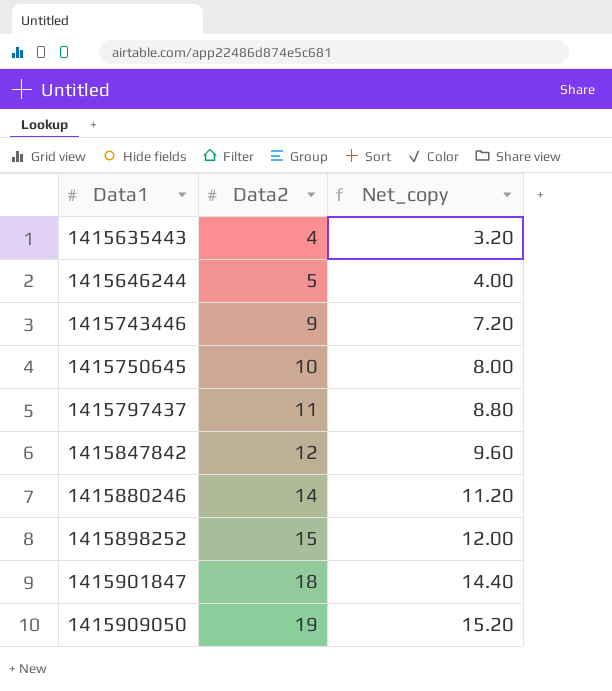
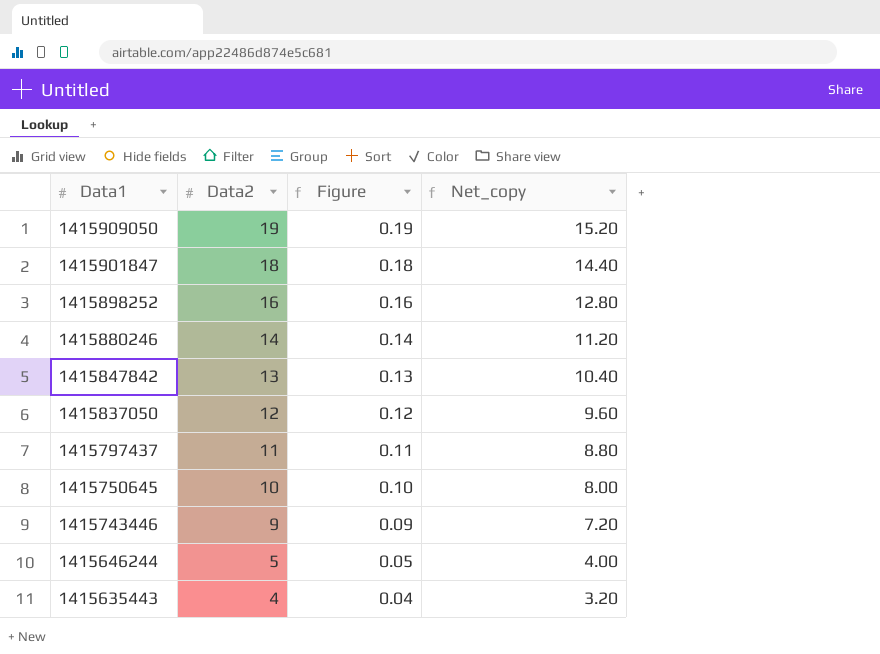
row order: Data1 ascending -> Data1 descending
column Figure | formula: none -> [Data2] * 0.01
1415898252 | Data2: 15 -> 16
1415898252 | Net_copy: 12.00 -> 12.80
1415847842 | Data2: 12 -> 13
1415847842 | Net_copy: 9.60 -> 10.40
row 1415837050: none -> 12 | 0.12 | 9.60

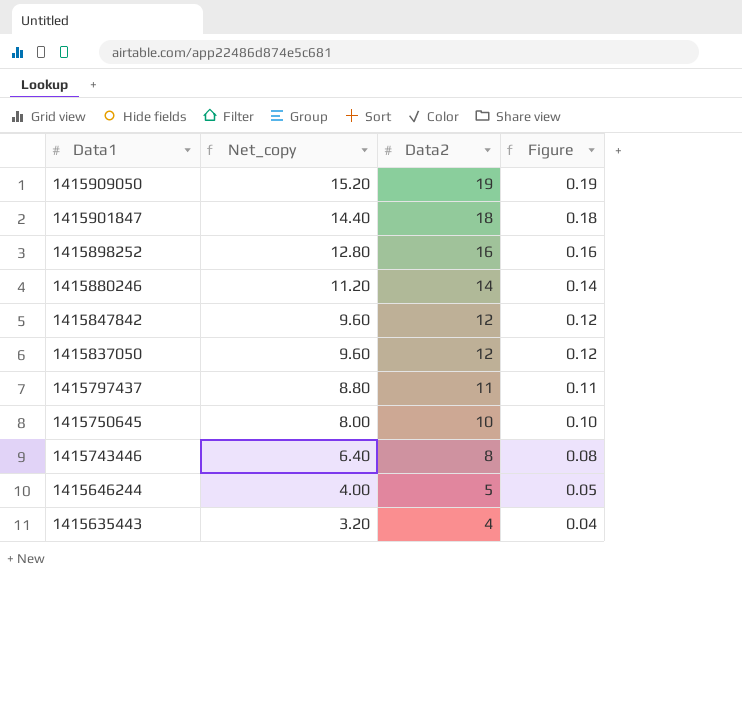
column Net_copy | position: 4 -> 2
1415847842 | Net_copy: 10.40 -> 9.60
1415847842 | Data2: 13 -> 12
1415847842 | Figure: 0.13 -> 0.12
1415743446 | Net_copy: 7.20 -> 6.40
1415743446 | Data2: 9 -> 8
1415743446 | Figure: 0.09 -> 0.08

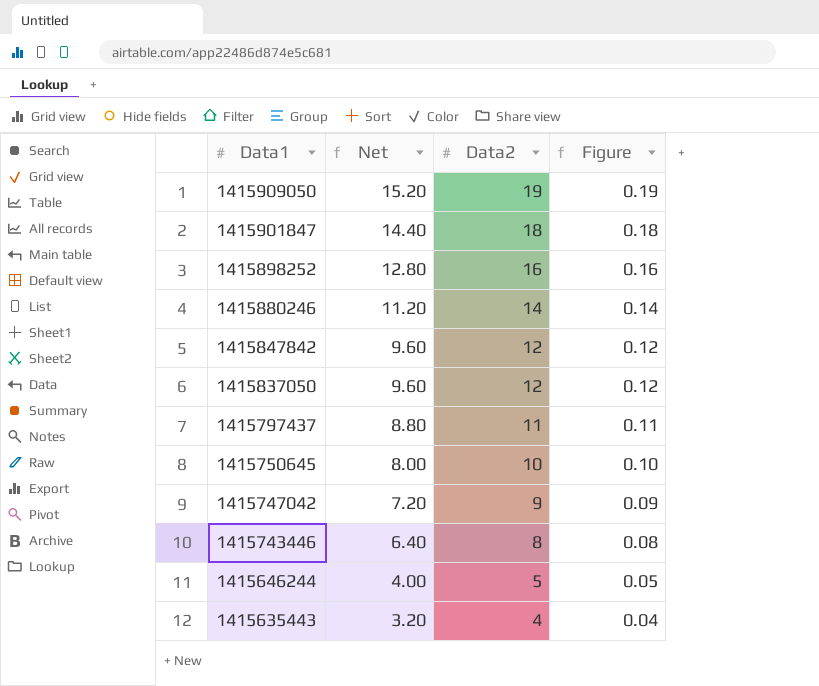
column name: Net_copy -> Net
row 1415747042: none -> 7.20 | 9 | 0.09

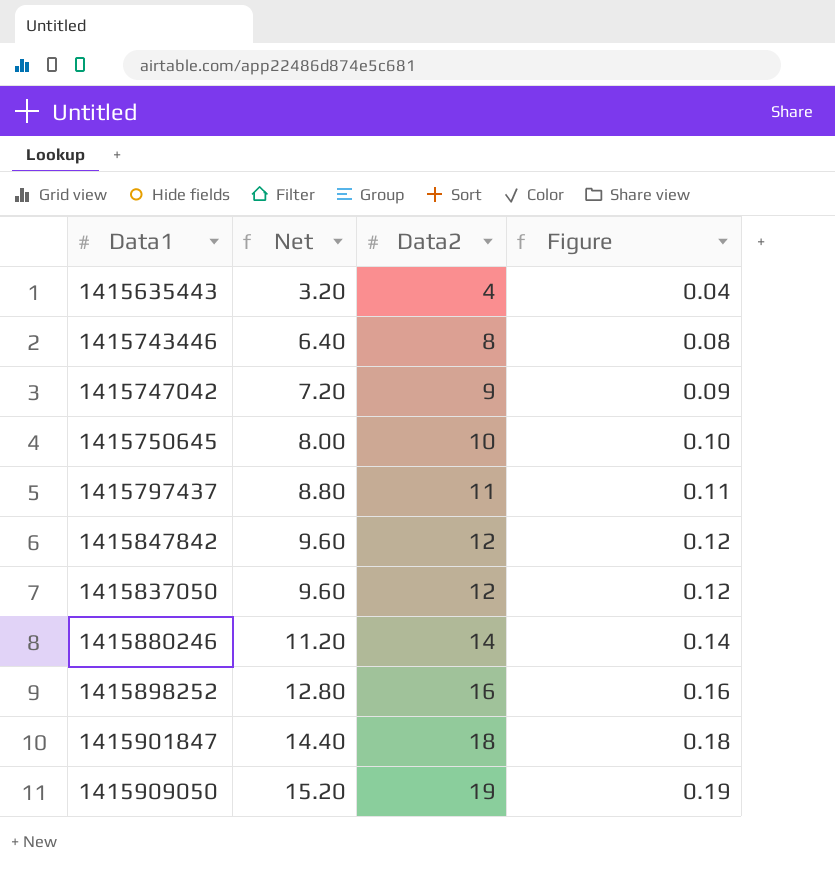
row order: Data1 descending -> Net ascending
row 1415646244: 4.00 | 5 | 0.05 -> none

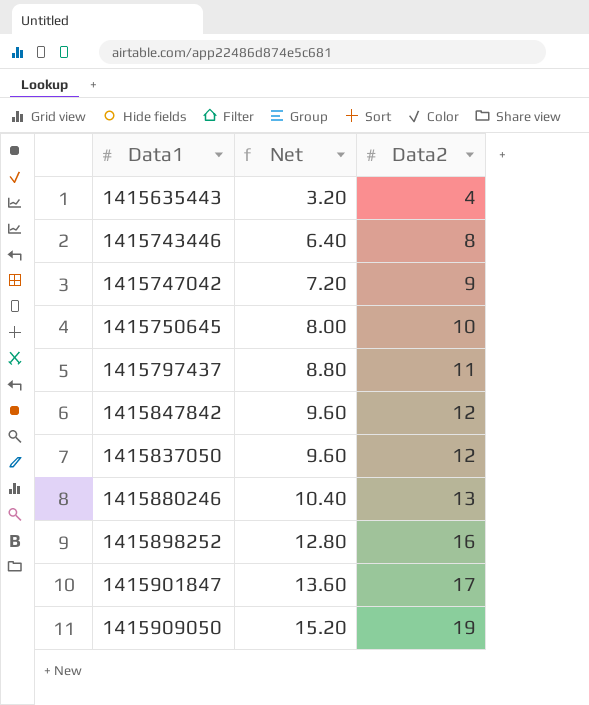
column Figure | formula: [Data2] * 0.01 -> none
1415880246 | Net: 11.20 -> 10.40
1415880246 | Data2: 14 -> 13
1415901847 | Net: 14.40 -> 13.60
1415901847 | Data2: 18 -> 17

